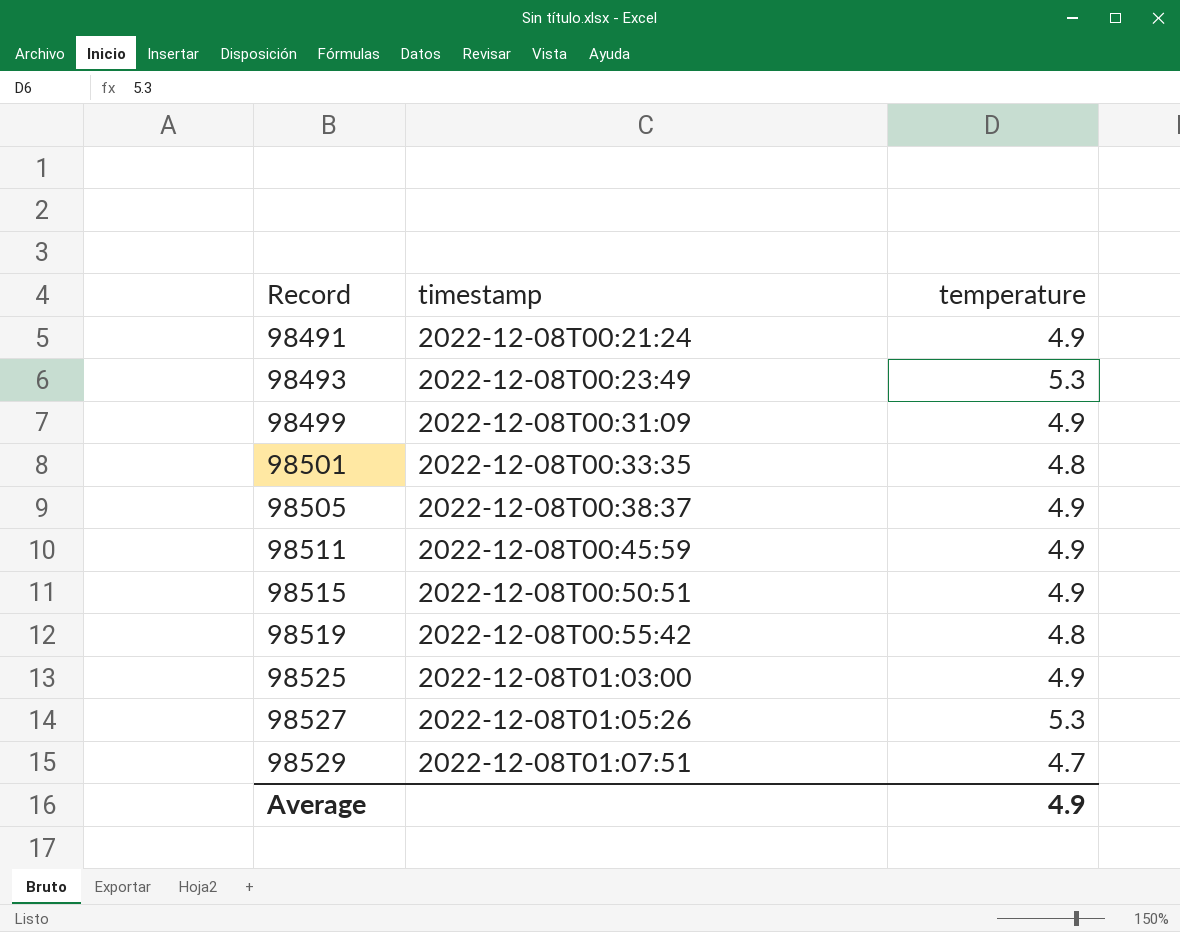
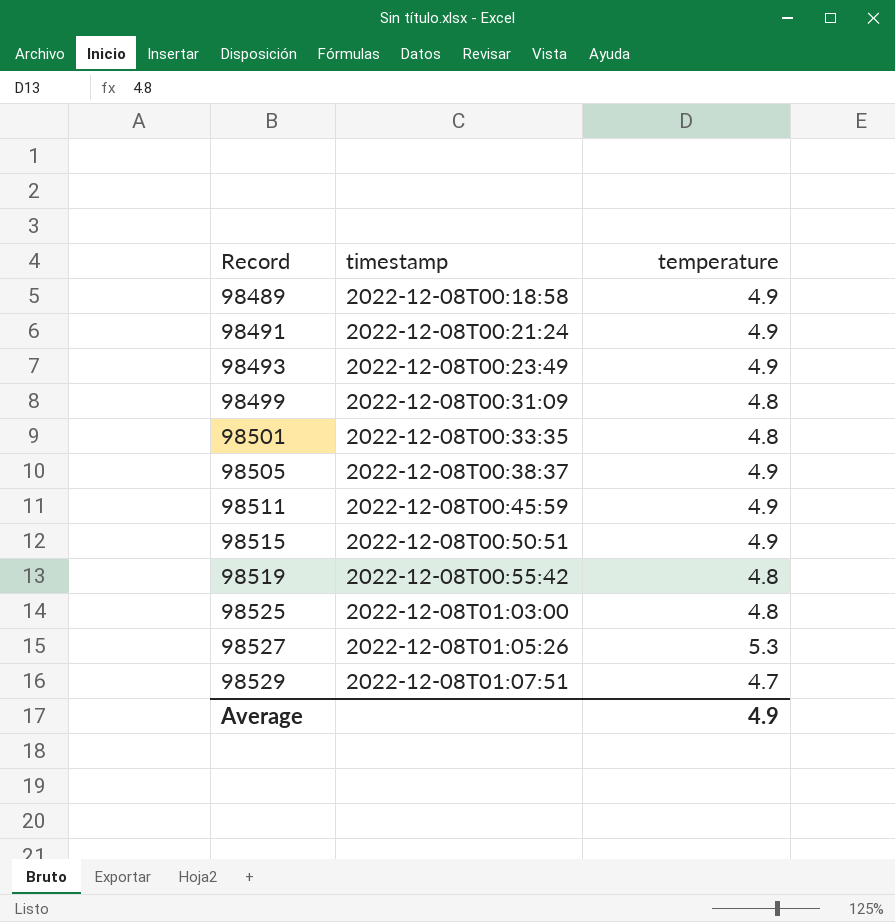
row 98489: none -> 2022-12-08T00:18:58 | 4.9
98493 | temperature: 5.3 -> 4.9
98499 | temperature: 4.9 -> 4.8
98525 | temperature: 4.9 -> 4.8

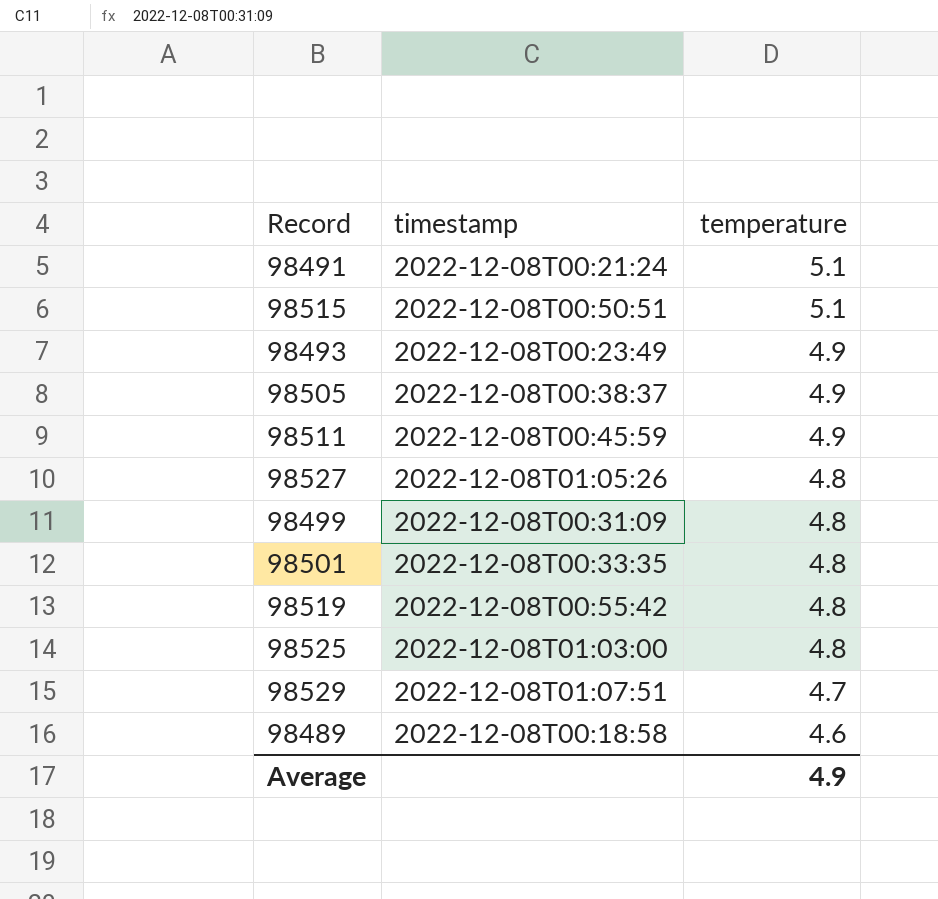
row order: Record ascending -> temperature descending
98491 | temperature: 4.9 -> 5.1
98515 | temperature: 4.9 -> 5.1
98527 | temperature: 5.3 -> 4.8
98489 | temperature: 4.9 -> 4.6

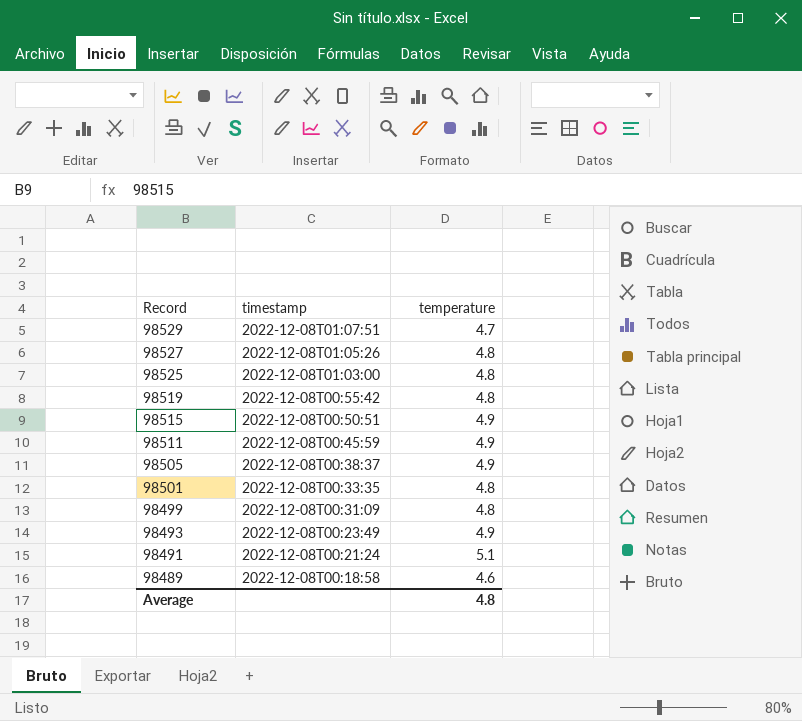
row order: temperature descending -> Record descending
98515 | temperature: 5.1 -> 4.9
Average | temperature: 4.9 -> 4.8

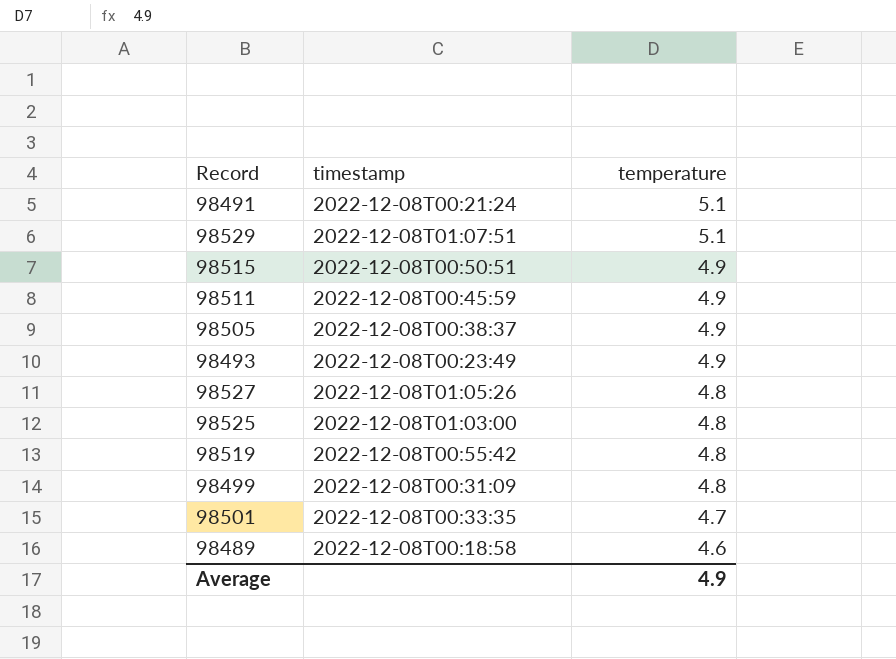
row order: Record descending -> temperature descending
98529 | temperature: 4.7 -> 5.1
98501 | temperature: 4.8 -> 4.7
Average | temperature: 4.8 -> 4.9

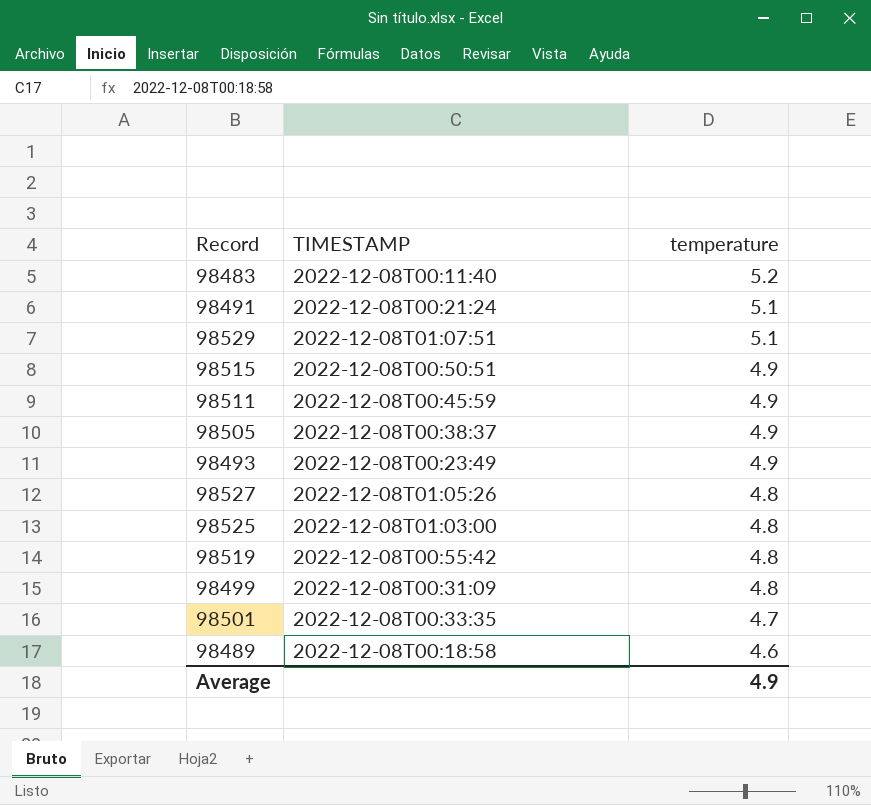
column name: timestamp -> TIMESTAMP
row 98483: none -> 2022-12-08T00:11:40 | 5.2

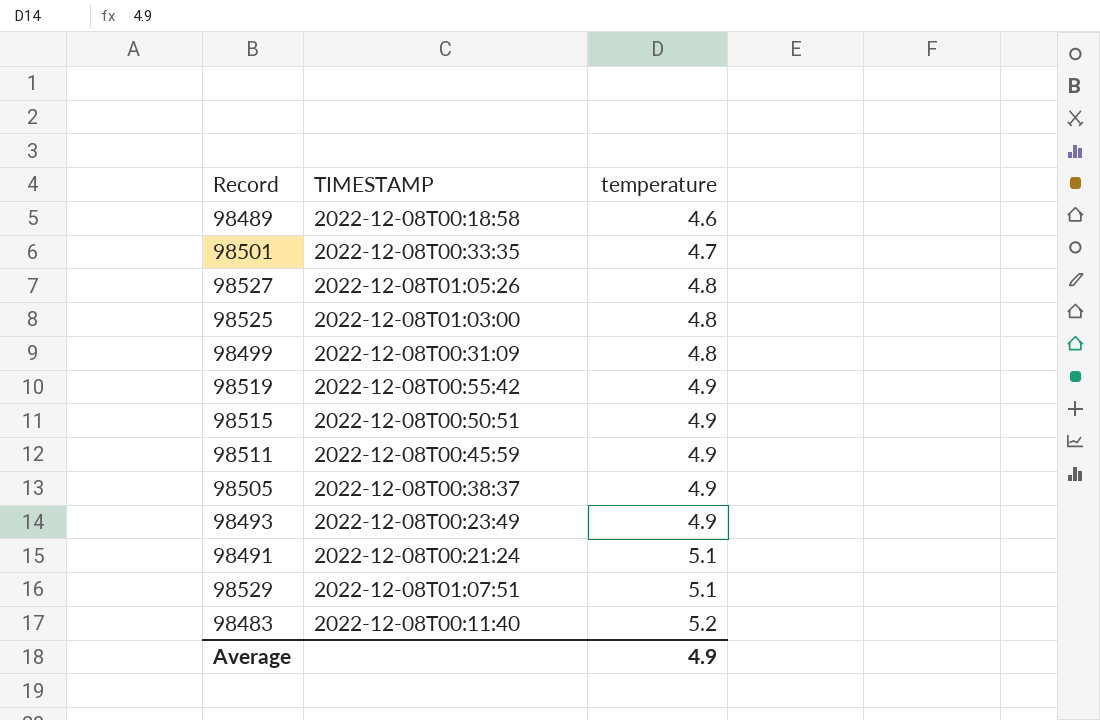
row order: temperature descending -> temperature ascending
98519 | temperature: 4.8 -> 4.9

